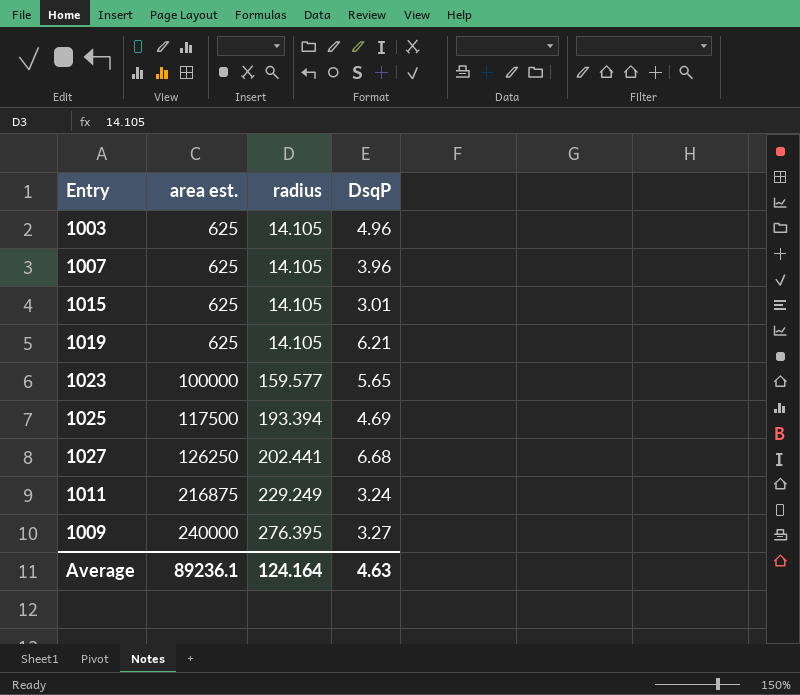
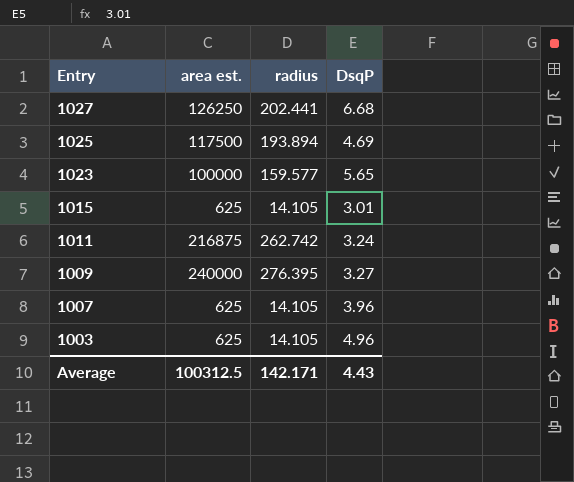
row order: area est. ascending -> Entry descending
row 1019: 625 | 14.105 | 6.21 -> none
1025 | radius: 193.394 -> 193.894
1011 | radius: 229.249 -> 262.742
Average | area est.: 89236.1 -> 100312.5
Average | radius: 124.164 -> 142.171
Average | DsqP: 4.63 -> 4.43

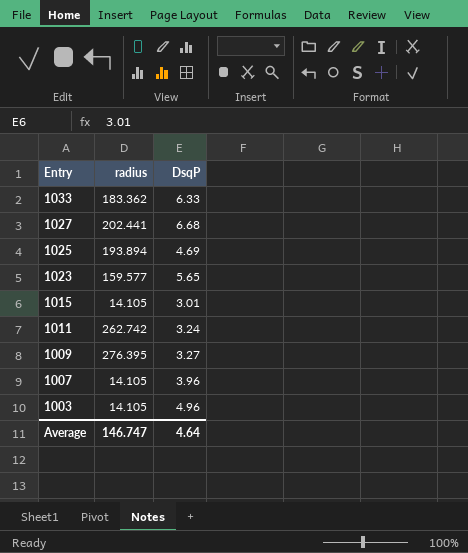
column area est. | position: 2 -> none
row 1033: none -> 183.362 | 6.33
Average | radius: 142.171 -> 146.747
Average | DsqP: 4.43 -> 4.64

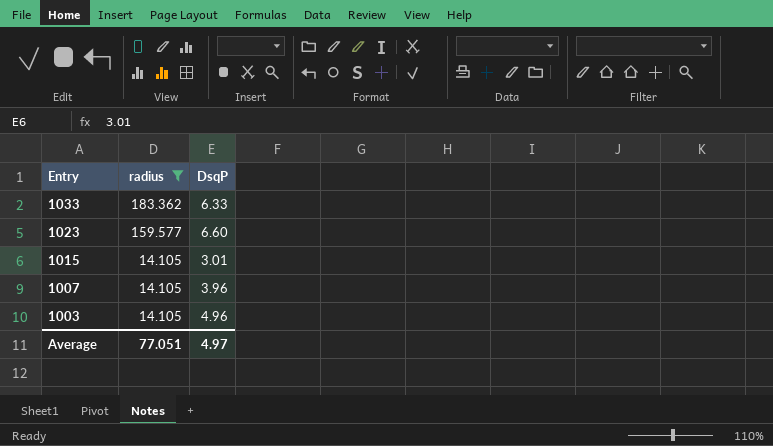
filter: none -> radius <= 183.362
1023 | DsqP: 5.65 -> 6.60
Average | radius: 146.747 -> 77.051
Average | DsqP: 4.64 -> 4.97

